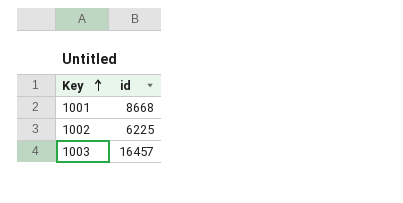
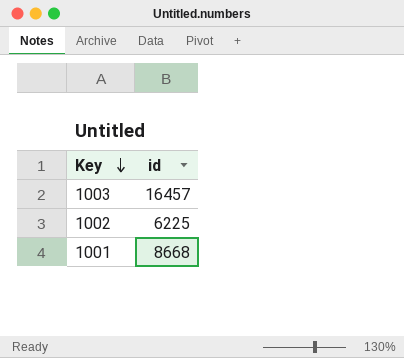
row order: Key ascending -> Key descending

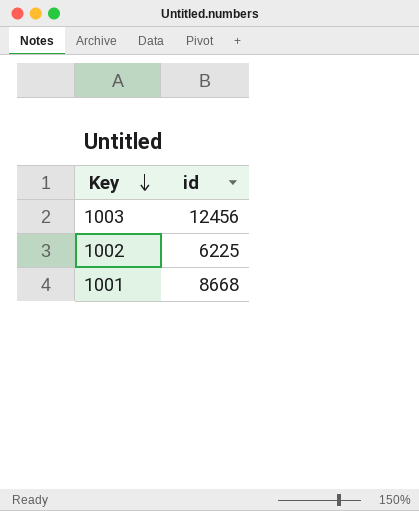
1003 | id: 16457 -> 12456

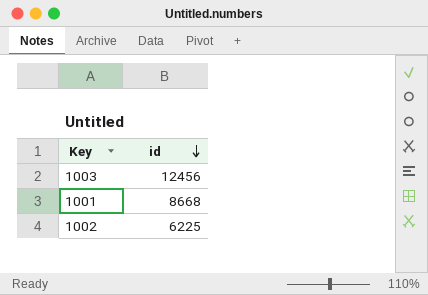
row order: Key descending -> id descending

